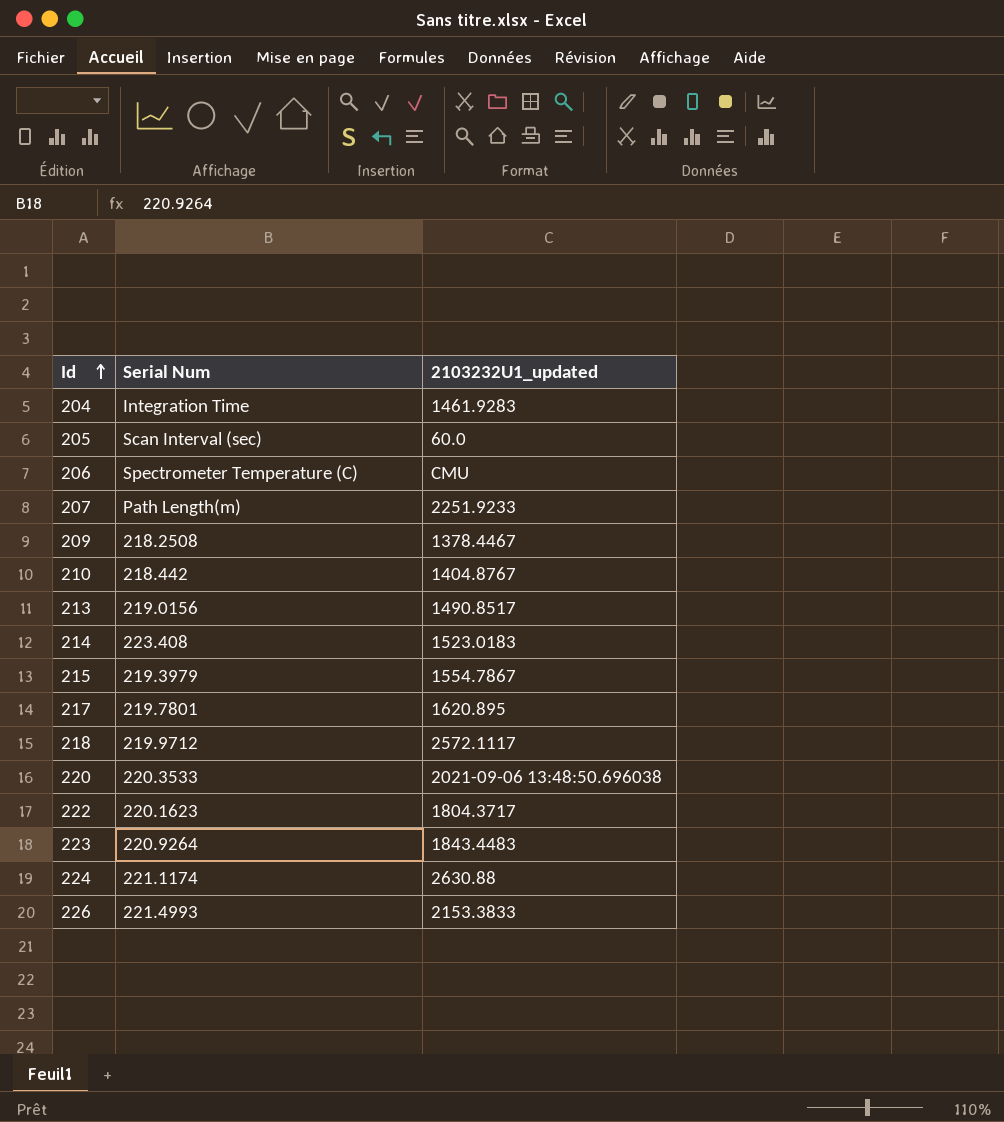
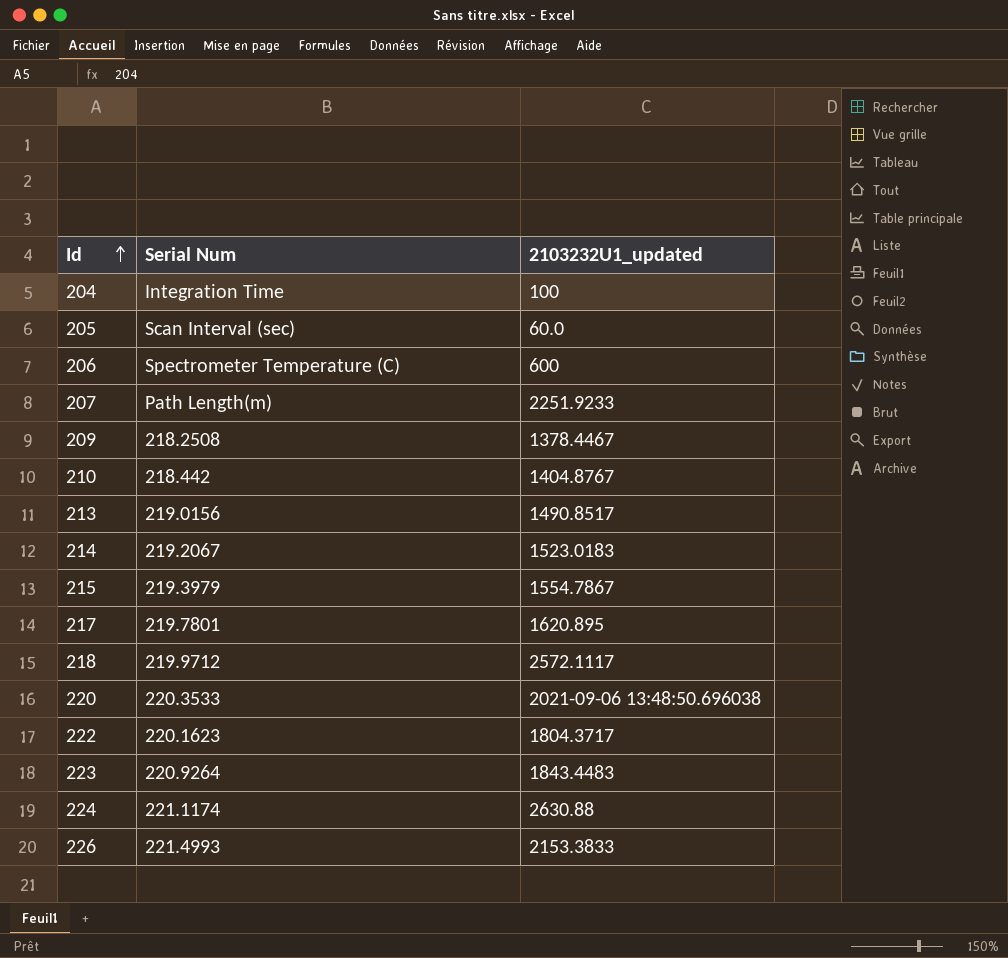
204 | 2103232U1_updated: 1461.9283 -> 100
206 | 2103232U1_updated: CMU -> 600
214 | Serial Num: 223.408 -> 219.2067

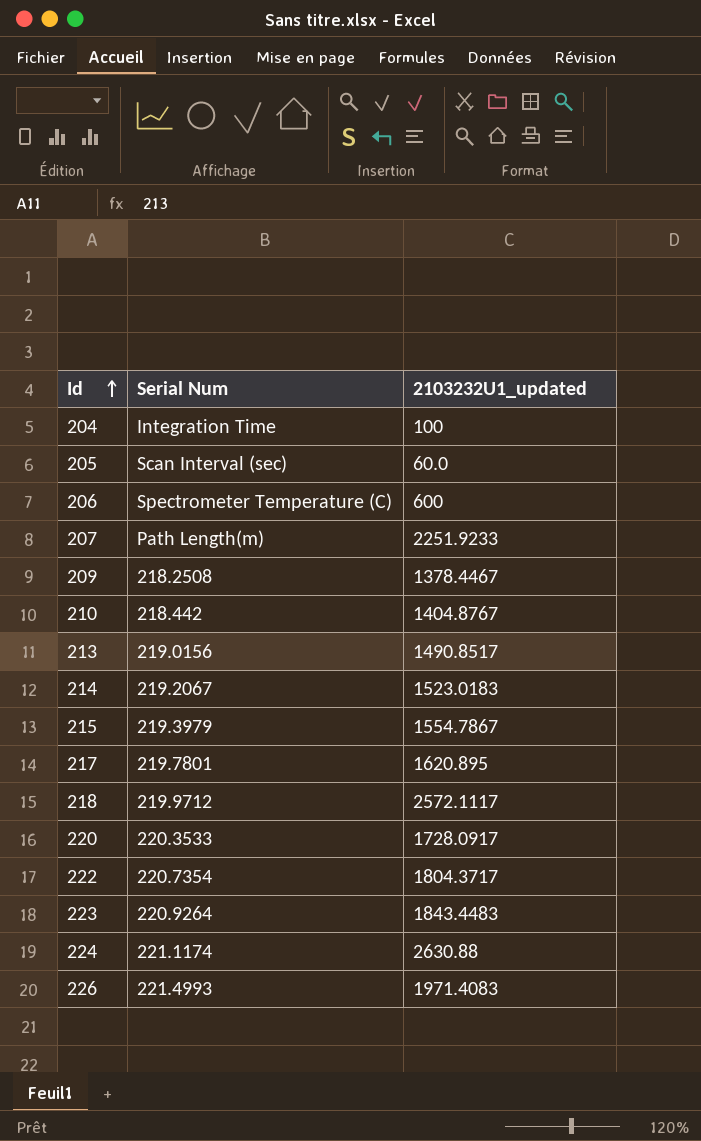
220 | 2103232U1_updated: 2021-09-06 13:48:50.696038 -> 1728.0917
222 | Serial Num: 220.1623 -> 220.7354
226 | 2103232U1_updated: 2153.3833 -> 1971.4083

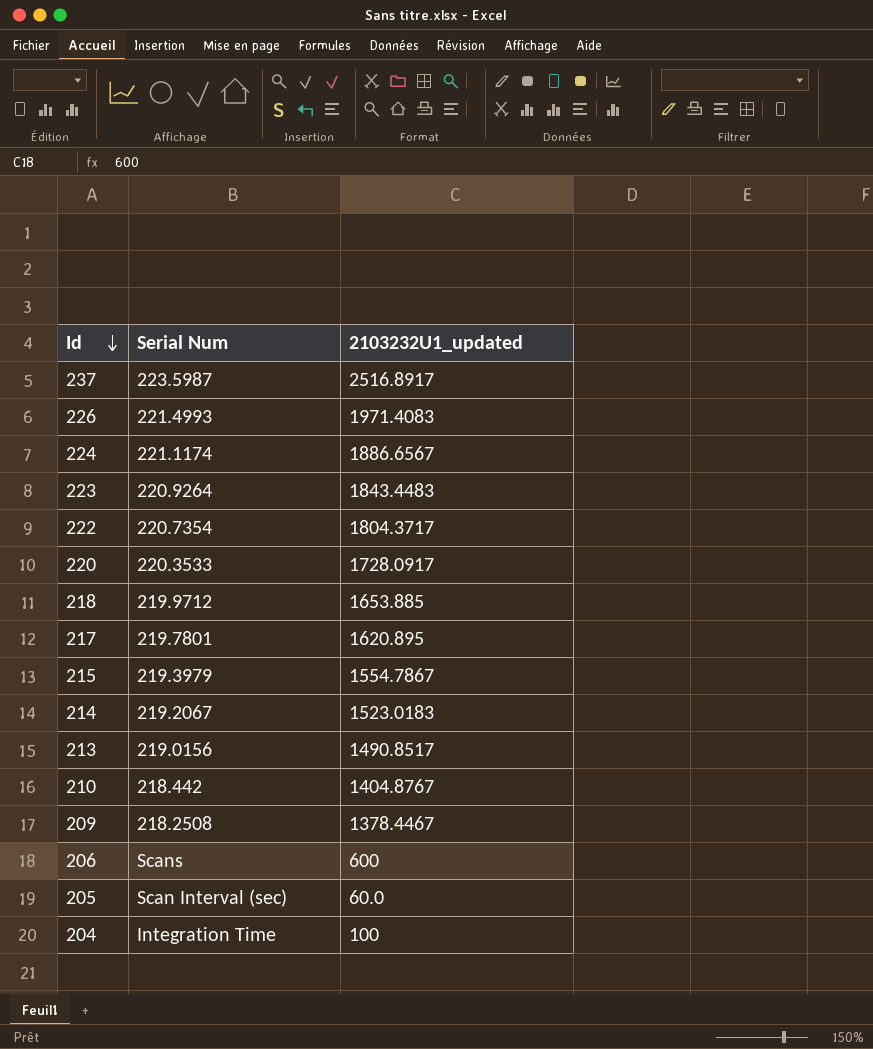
row order: Id ascending -> Id descending
row 207: Path Length(m) | 2251.9233 -> none
row 237: none -> 223.5987 | 2516.8917
224 | 2103232U1_updated: 2630.88 -> 1886.6567
218 | 2103232U1_updated: 2572.1117 -> 1653.885
206 | Serial Num: Spectrometer Temperature (C) -> Scans

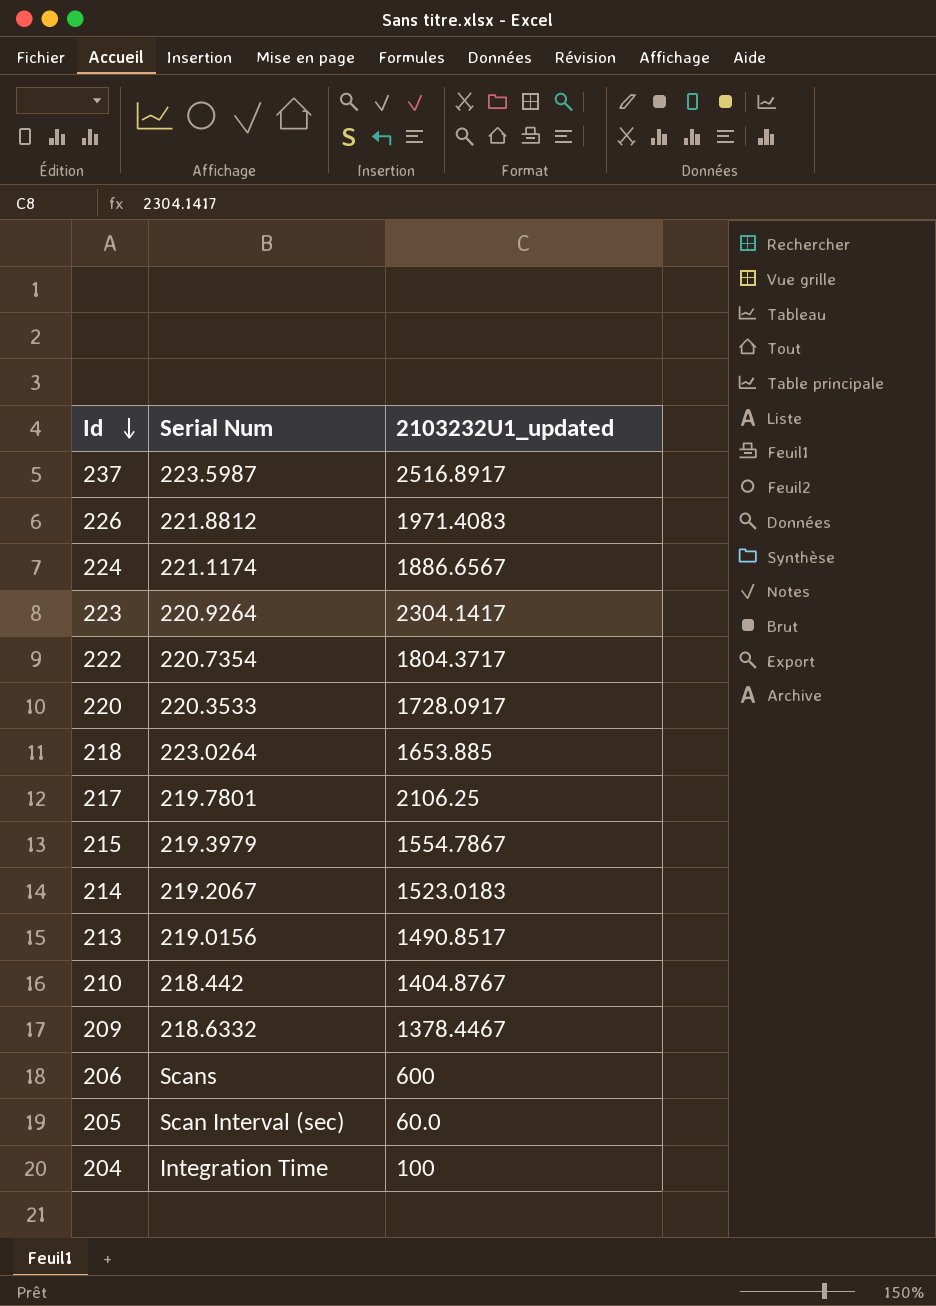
226 | Serial Num: 221.4993 -> 221.8812
223 | 2103232U1_updated: 1843.4483 -> 2304.1417
218 | Serial Num: 219.9712 -> 223.0264
217 | 2103232U1_updated: 1620.895 -> 2106.25
209 | Serial Num: 218.2508 -> 218.6332

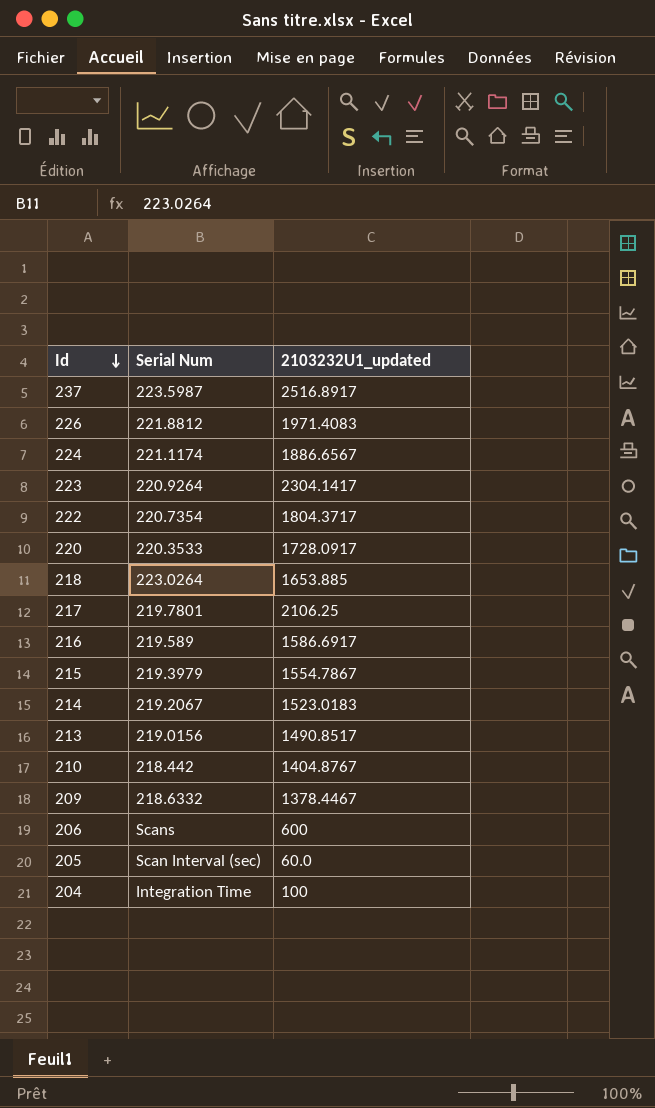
row 216: none -> 219.589 | 1586.6917

